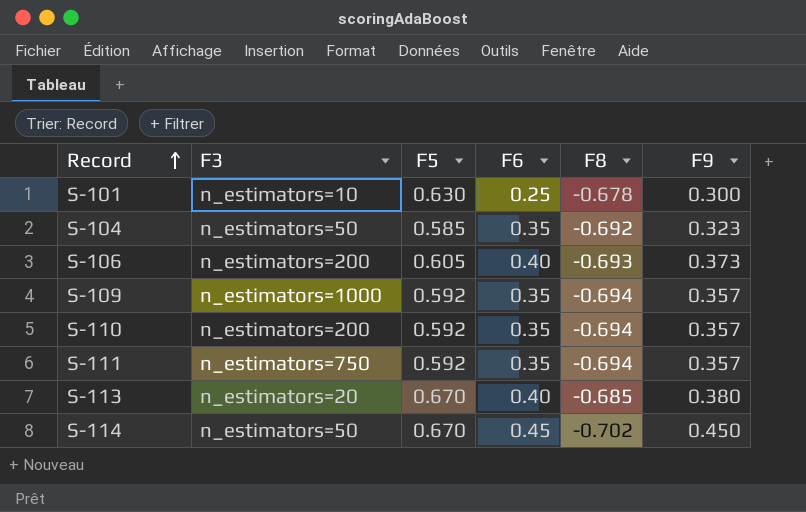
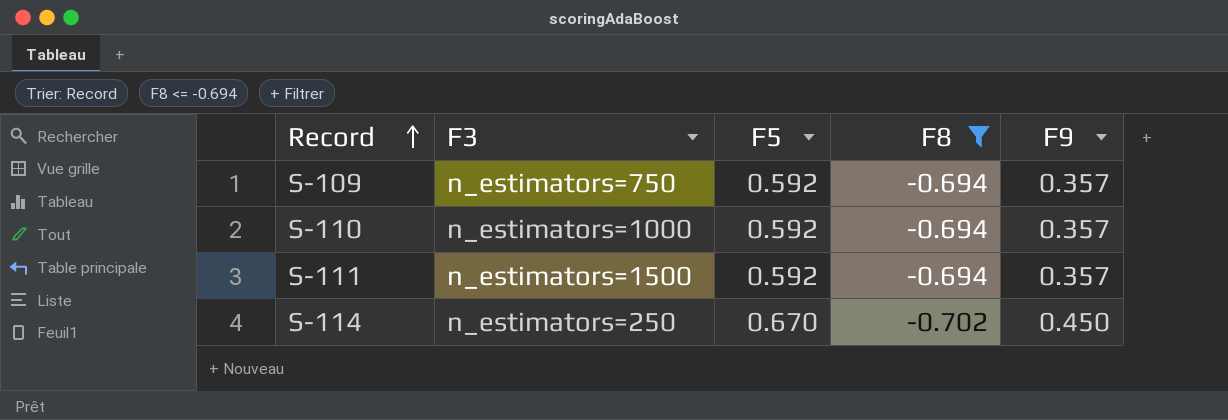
filter: none -> F8 <= -0.694
column F6 | position: 4 -> none
S-109 | F3: n_estimators=1000 -> n_estimators=750
S-110 | F3: n_estimators=200 -> n_estimators=1000
S-111 | F3: n_estimators=750 -> n_estimators=1500
S-114 | F3: n_estimators=50 -> n_estimators=250

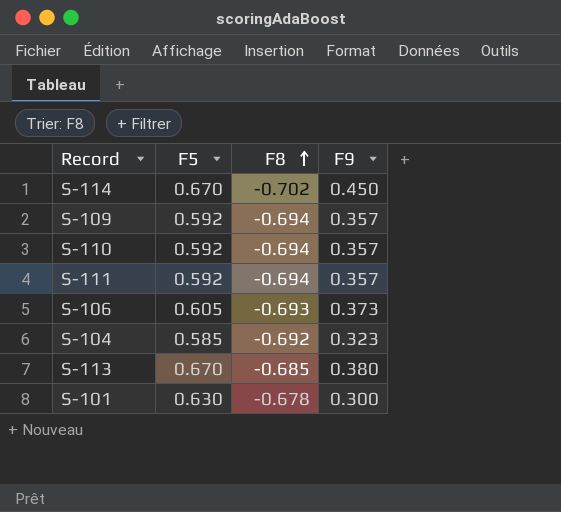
filter: F8 <= -0.694 -> none
row order: Record ascending -> F8 ascending
column F3 | position: 2 -> none

